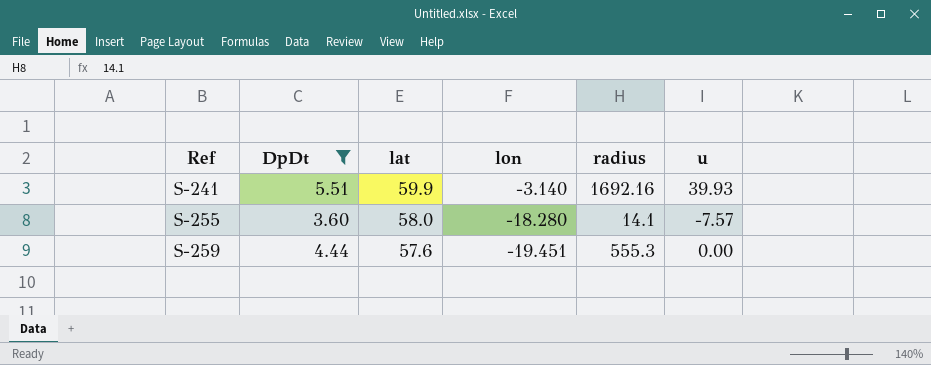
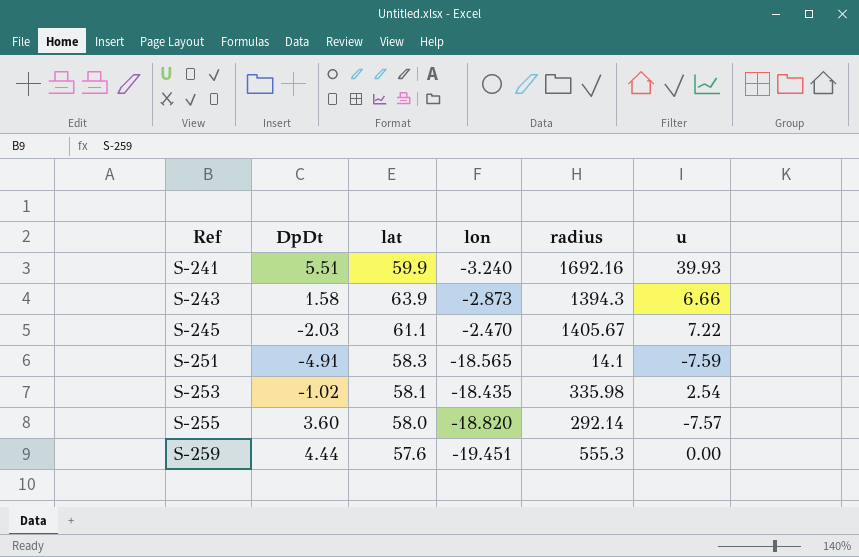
filter: DpDt >= 3.60 -> none
S-241 | lon: -3.140 -> -3.240
S-255 | lon: -18.280 -> -18.820
S-255 | radius: 14.1 -> 292.14

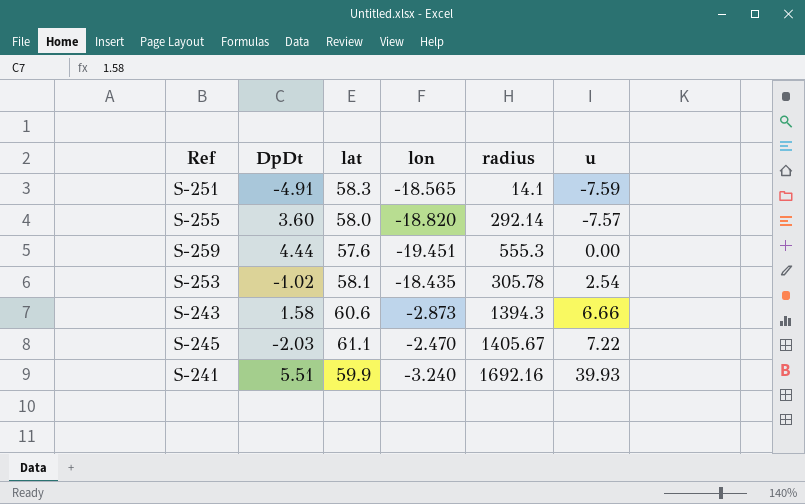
row order: Ref ascending -> u ascending
S-253 | radius: 335.98 -> 305.78
S-243 | lat: 63.9 -> 60.6

